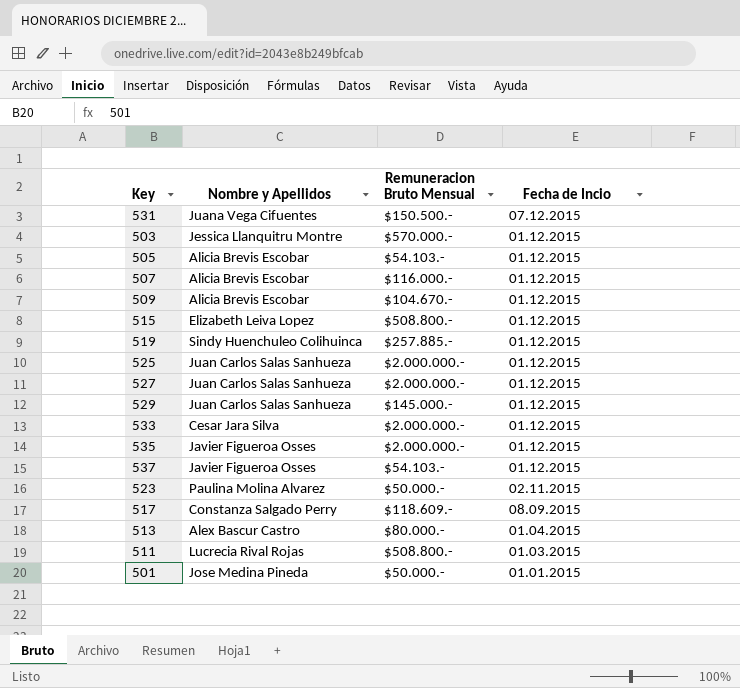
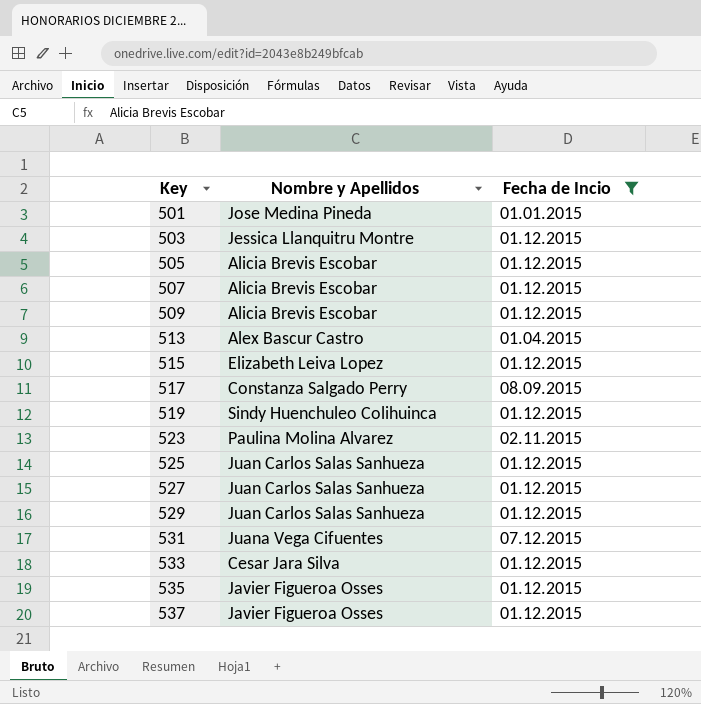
filter: none -> Fecha de Incio != 01.03.2015
row order: Fecha de Incio descending -> Key ascending
column Remuneracion Bruto Mensual | position: 3 -> none

